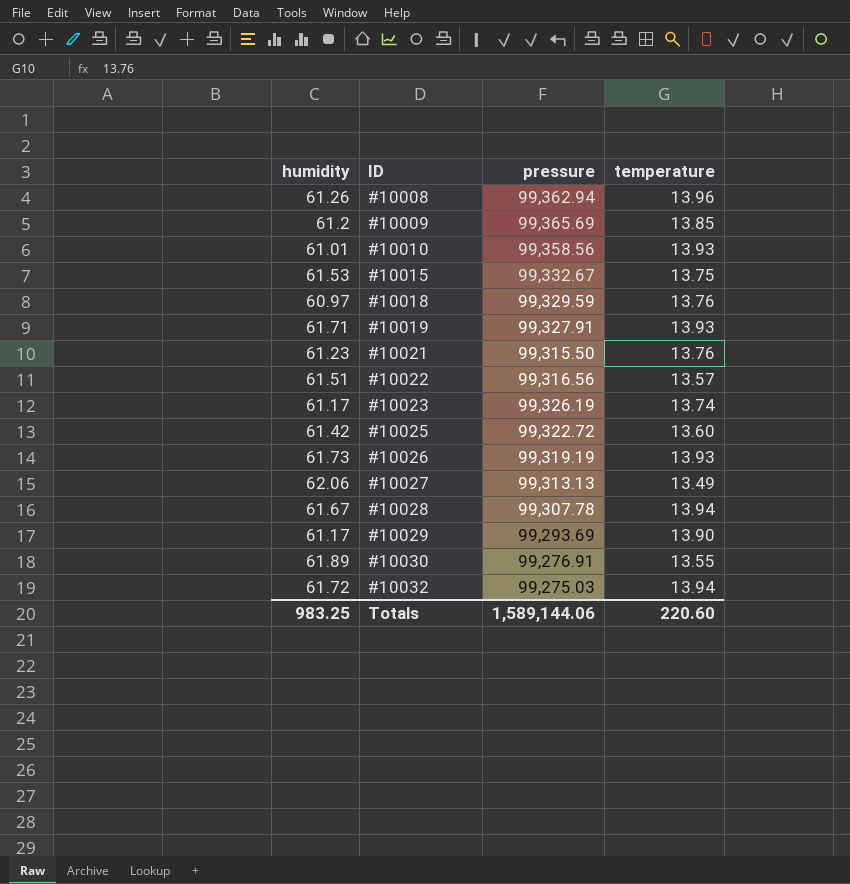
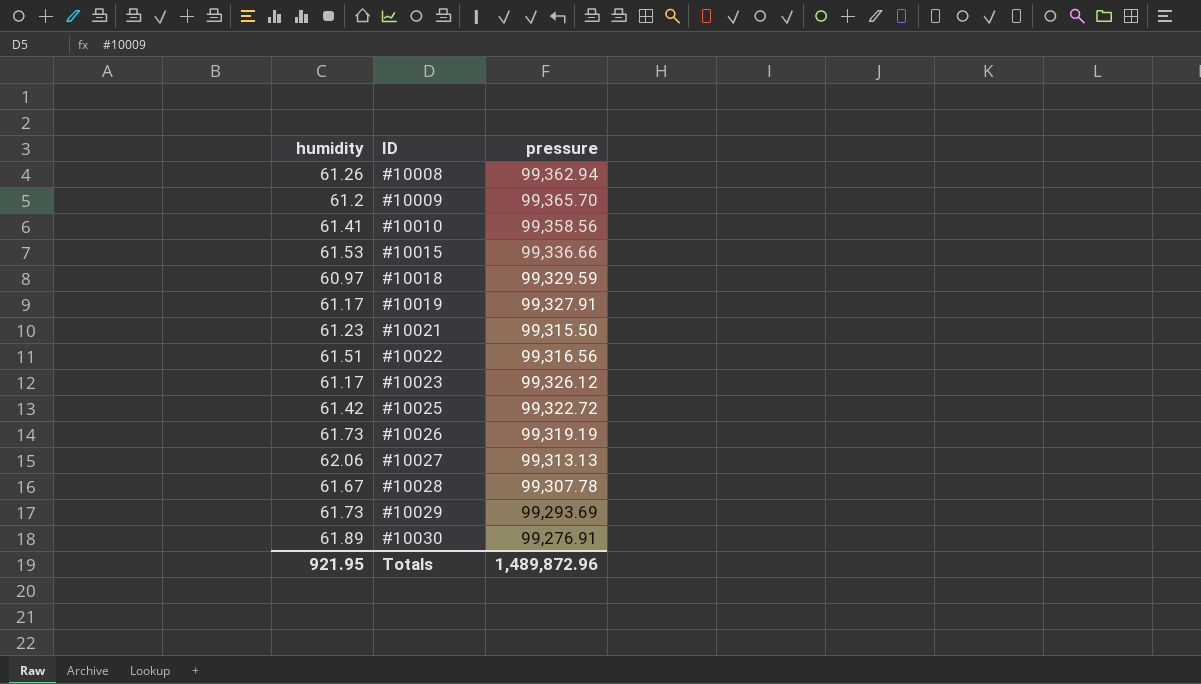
column temperature | position: 4 -> none
row #10032: 61.72 | 99,275.03 | 13.94 -> none
#10009 | pressure: 99,365.69 -> 99,365.70
#10010 | humidity: 61.01 -> 61.41
#10015 | pressure: 99,332.67 -> 99,336.66
#10019 | humidity: 61.71 -> 61.17
#10023 | pressure: 99,326.19 -> 99,326.12
#10029 | humidity: 61.17 -> 61.73
Totals | humidity: 983.25 -> 921.95
Totals | pressure: 1,589,144.06 -> 1,489,872.96

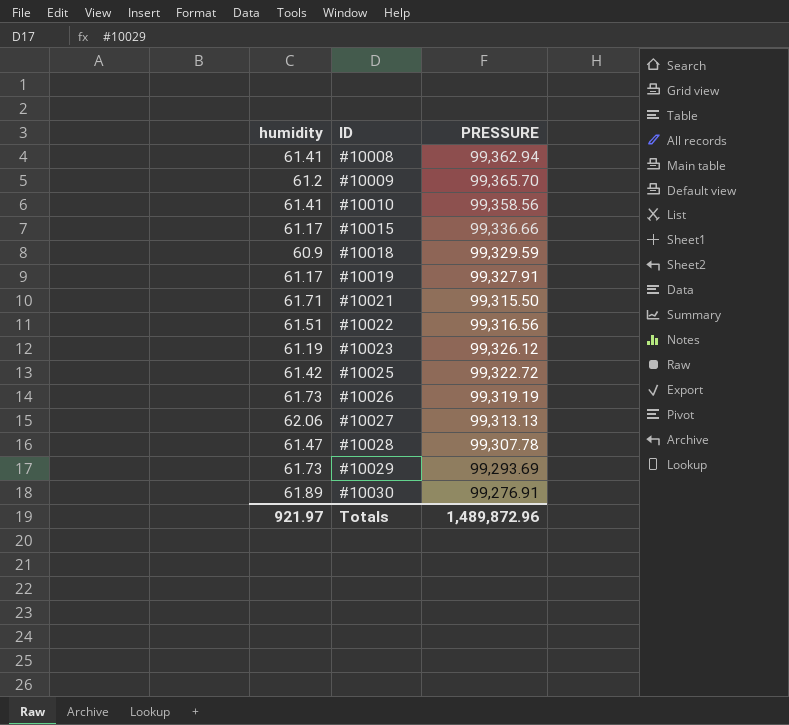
column name: pressure -> PRESSURE
#10008 | humidity: 61.26 -> 61.41
#10015 | humidity: 61.53 -> 61.17
#10018 | humidity: 60.97 -> 60.9
#10021 | humidity: 61.23 -> 61.71
#10023 | humidity: 61.17 -> 61.19
#10028 | humidity: 61.67 -> 61.47
Totals | humidity: 921.95 -> 921.97

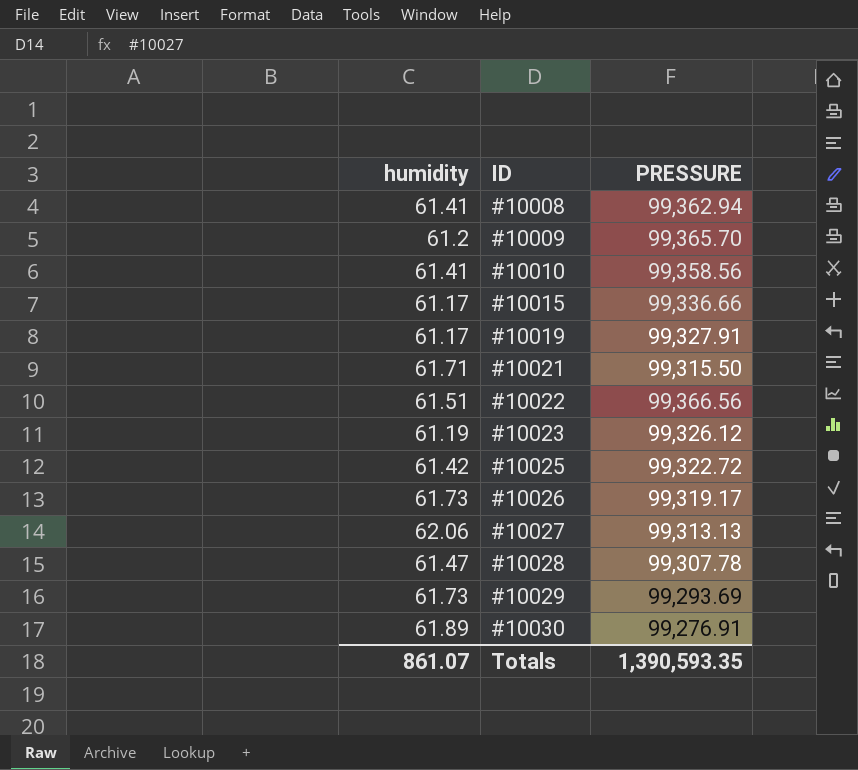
row #10018: 60.9 | 99,329.59 -> none
#10022 | PRESSURE: 99,316.56 -> 99,366.56
#10026 | PRESSURE: 99,319.19 -> 99,319.17
Totals | humidity: 921.97 -> 861.07
Totals | PRESSURE: 1,489,872.96 -> 1,390,593.35

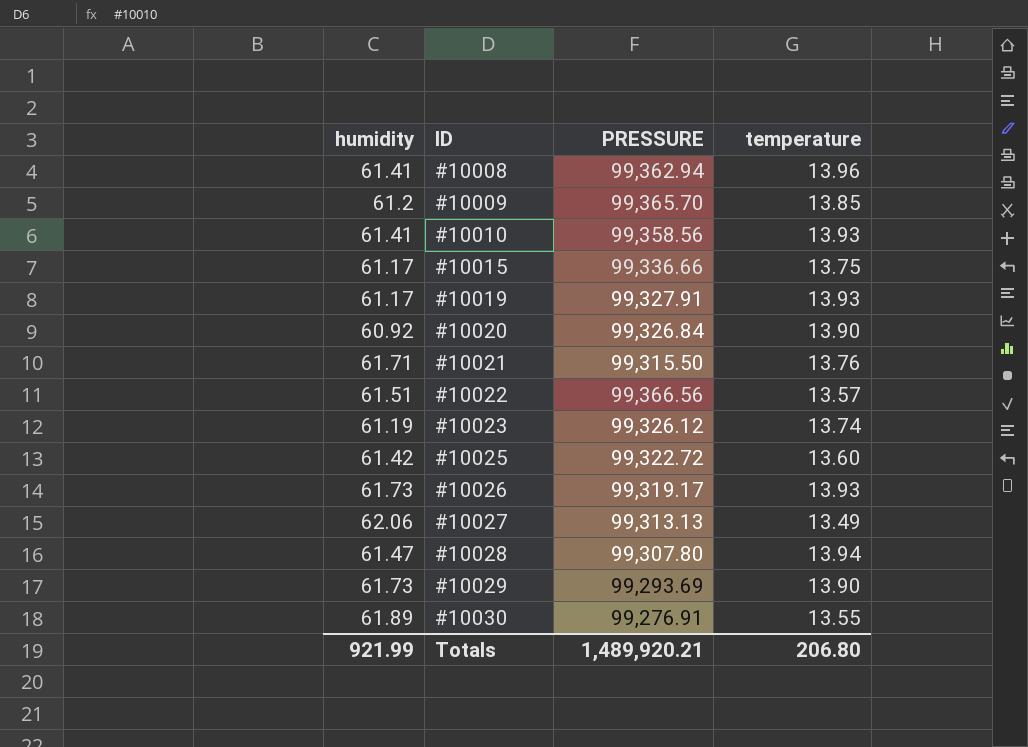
column temperature | position: none -> 4
row #10020: none -> 60.92 | 99,326.84 | 13.90
#10028 | PRESSURE: 99,307.78 -> 99,307.80
Totals | humidity: 861.07 -> 921.99
Totals | PRESSURE: 1,390,593.35 -> 1,489,920.21

